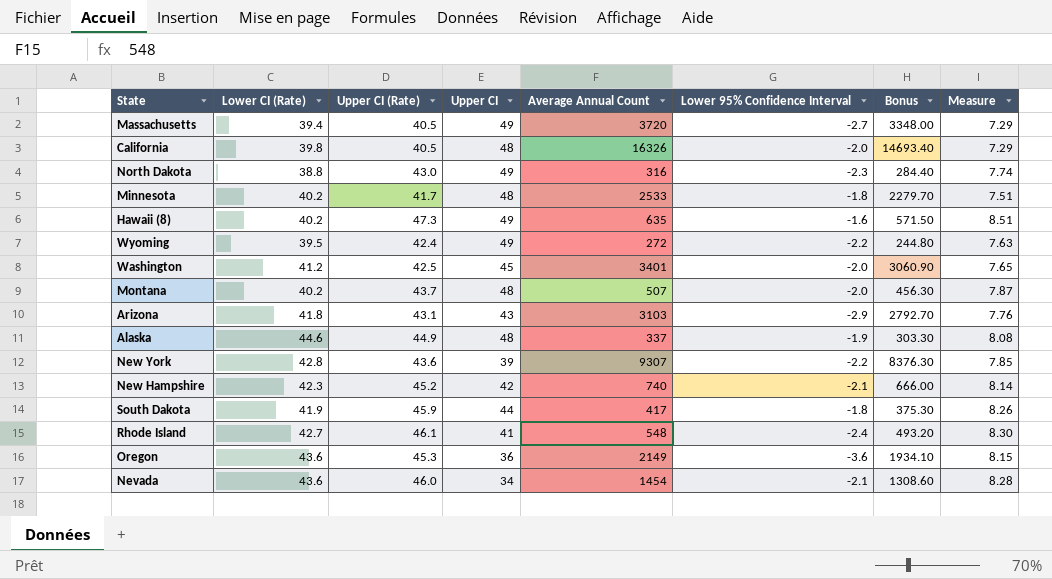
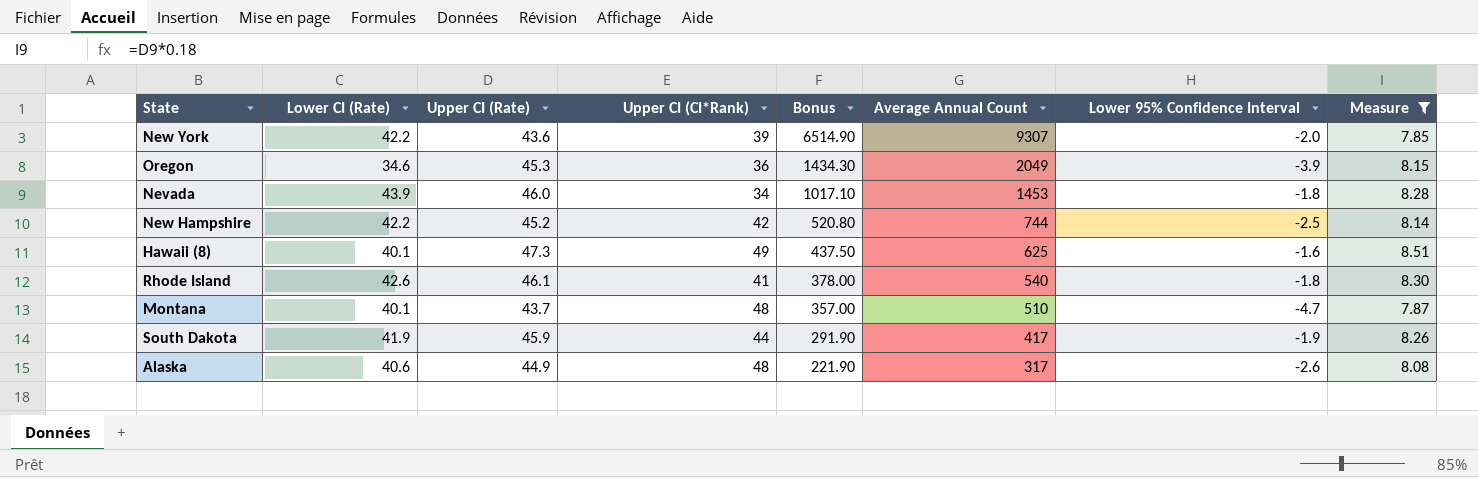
filter: none -> Measure >= 7.85
row order: none -> Bonus descending
column name: Upper CI -> Upper CI (CI*Rank)
column Bonus | formula: [Average Annual Count] * 0.9 -> [Average Annual Count] * 0.7
column Bonus | position: 7 -> 5
New York | Lower CI (Rate): 42.8 -> 42.2
New York | Lower 95% Confidence Interval: -2.2 -> -2.0
Oregon | Lower CI (Rate): 43.6 -> 34.6
Oregon | Average Annual Count: 2149 -> 2049
Oregon | Lower 95% Confidence Interval: -3.6 -> -3.9
Nevada | Lower CI (Rate): 43.6 -> 43.9
Nevada | Average Annual Count: 1454 -> 1453
Nevada | Lower 95% Confidence Interval: -2.1 -> -1.8
New Hampshire | Lower CI (Rate): 42.3 -> 42.2
New Hampshire | Average Annual Count: 740 -> 744
New Hampshire | Lower 95% Confidence Interval: -2.1 -> -2.5
Hawaii (8) | Lower CI (Rate): 40.2 -> 40.1
Hawaii (8) | Average Annual Count: 635 -> 625
Rhode Island | Lower CI (Rate): 42.7 -> 42.6
Rhode Island | Average Annual Count: 548 -> 540
Rhode Island | Lower 95% Confidence Interval: -2.4 -> -1.8
Montana | Lower CI (Rate): 40.2 -> 40.1
Montana | Average Annual Count: 507 -> 510
Montana | Lower 95% Confidence Interval: -2.0 -> -4.7
South Dakota | Lower 95% Confidence Interval: -1.8 -> -1.9
Alaska | Lower CI (Rate): 44.6 -> 40.6
Alaska | Average Annual Count: 337 -> 317
Alaska | Lower 95% Confidence Interval: -1.9 -> -2.6

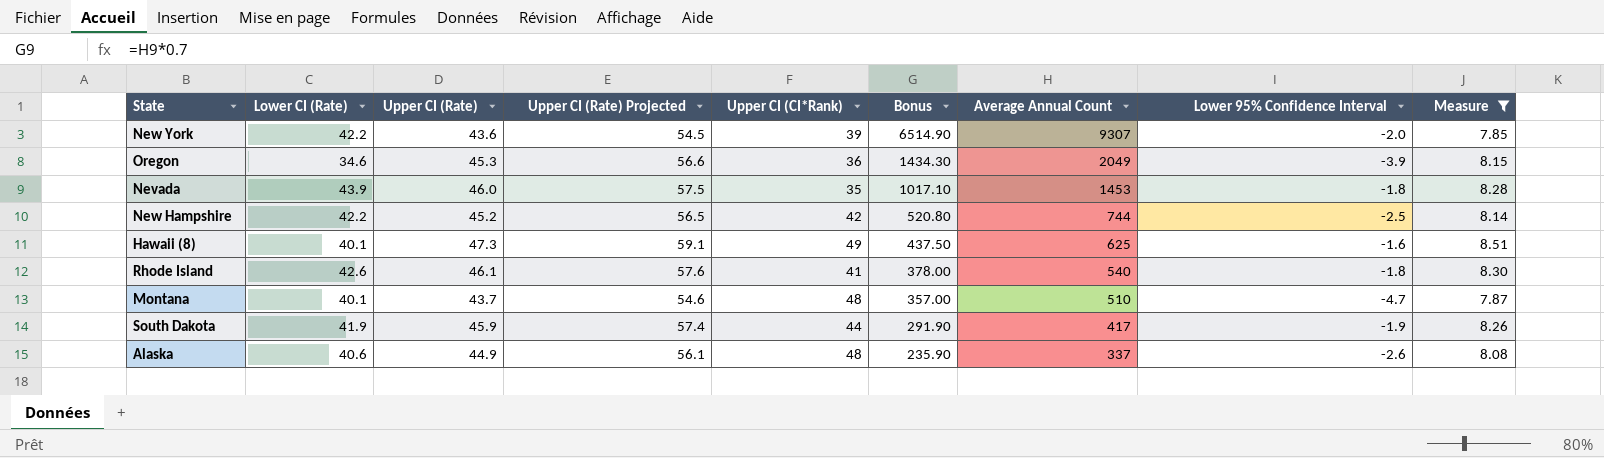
column Upper CI (Rate) Projected | formula: none -> [Upper CI (Rate)] * 1.25
Nevada | Upper CI (CI*Rank): 34 -> 35
Alaska | Bonus: 221.90 -> 235.90
Alaska | Average Annual Count: 317 -> 337

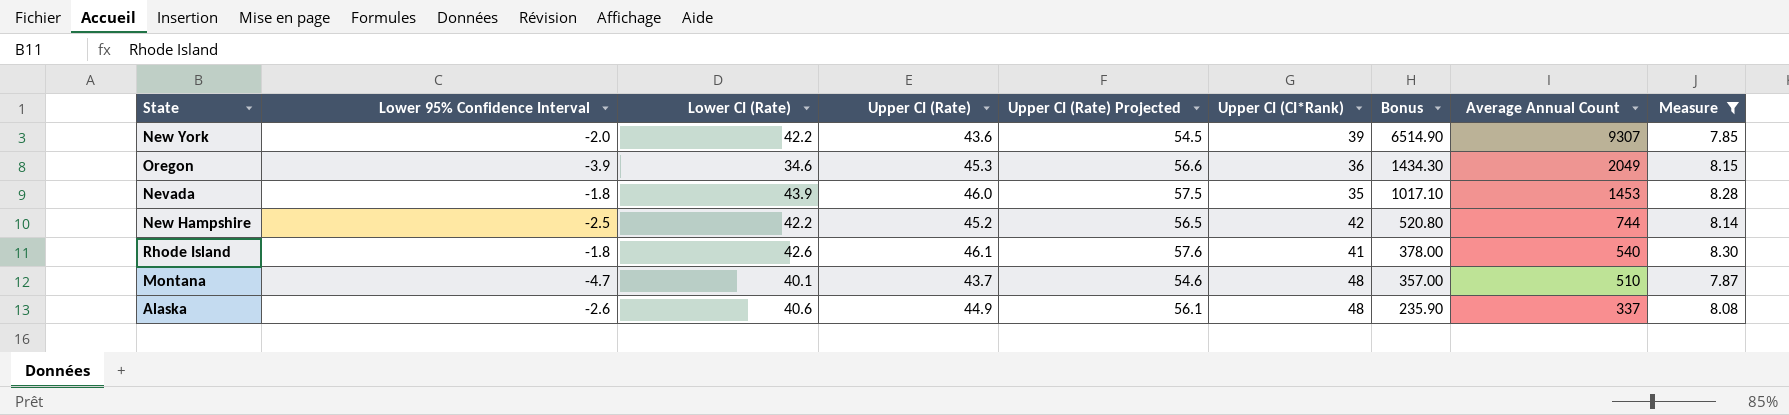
column Lower 95% Confidence Interval | position: 8 -> 2
row Hawaii (8): 40.1 | 47.3 | 59.1 | 49 | 437.50 | 625 | -1.6 | 8.51 -> none
row South Dakota: 41.9 | 45.9 | 57.4 | 44 | 291.90 | 417 | -1.9 | 8.26 -> none

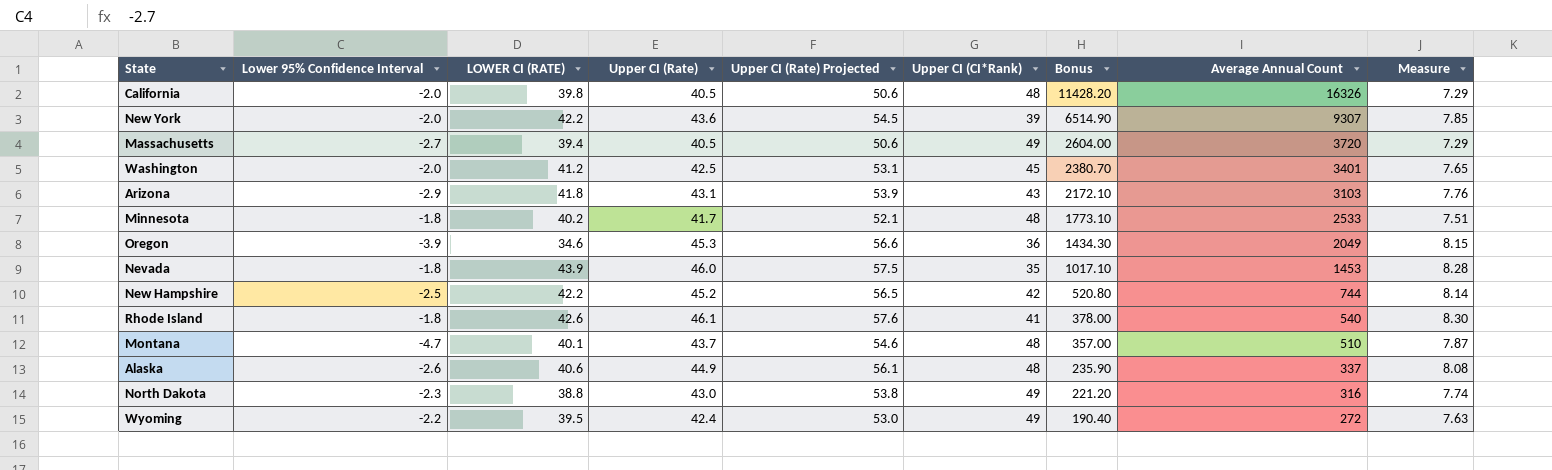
filter: Measure >= 7.85 -> none
column name: Lower CI (Rate) -> LOWER CI (RATE)

